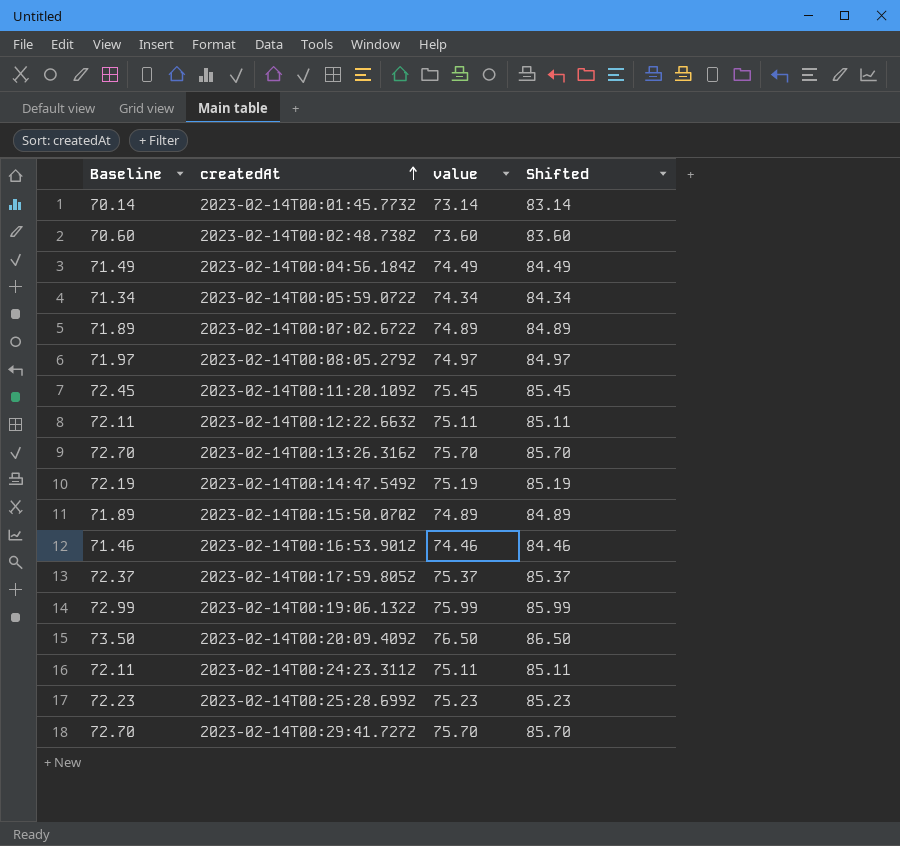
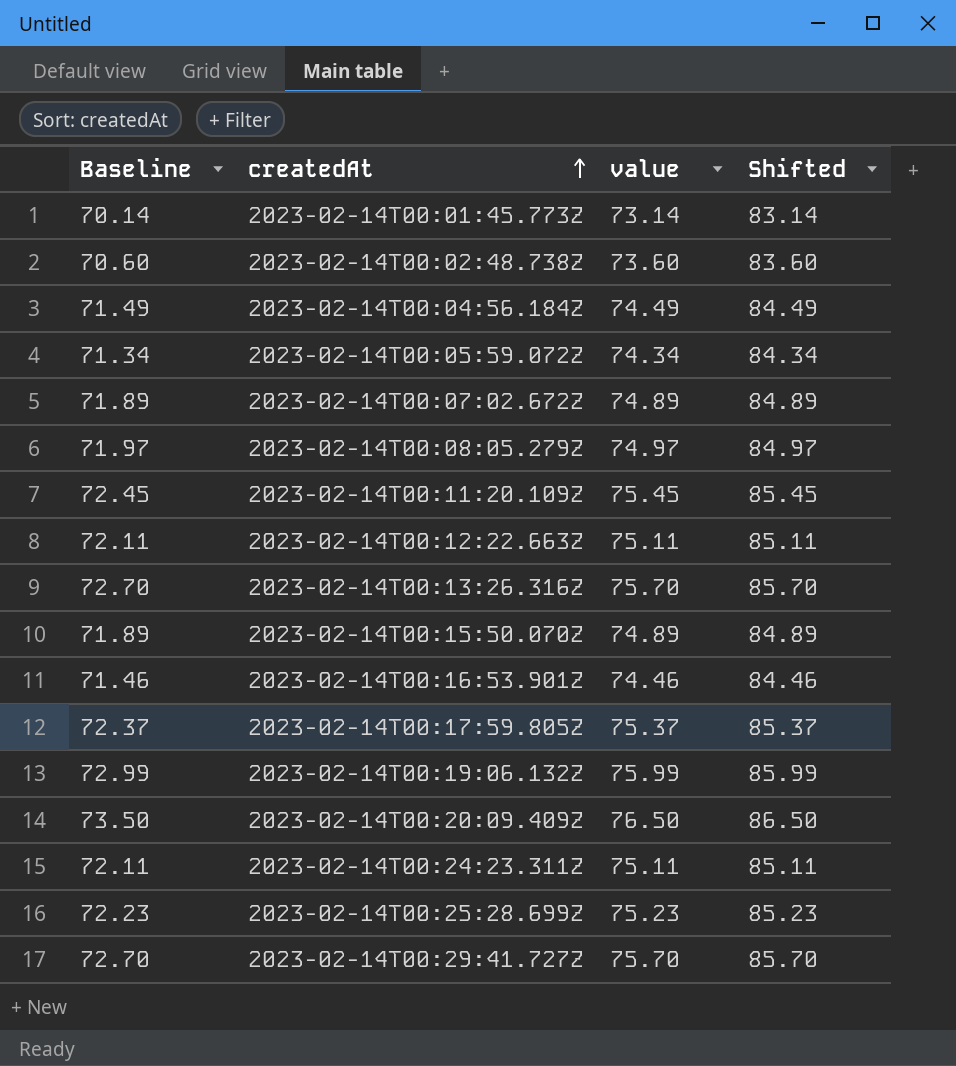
row 2023-02-14T00:14:47.549Z: 72.19 | 75.19 | 85.19 -> none

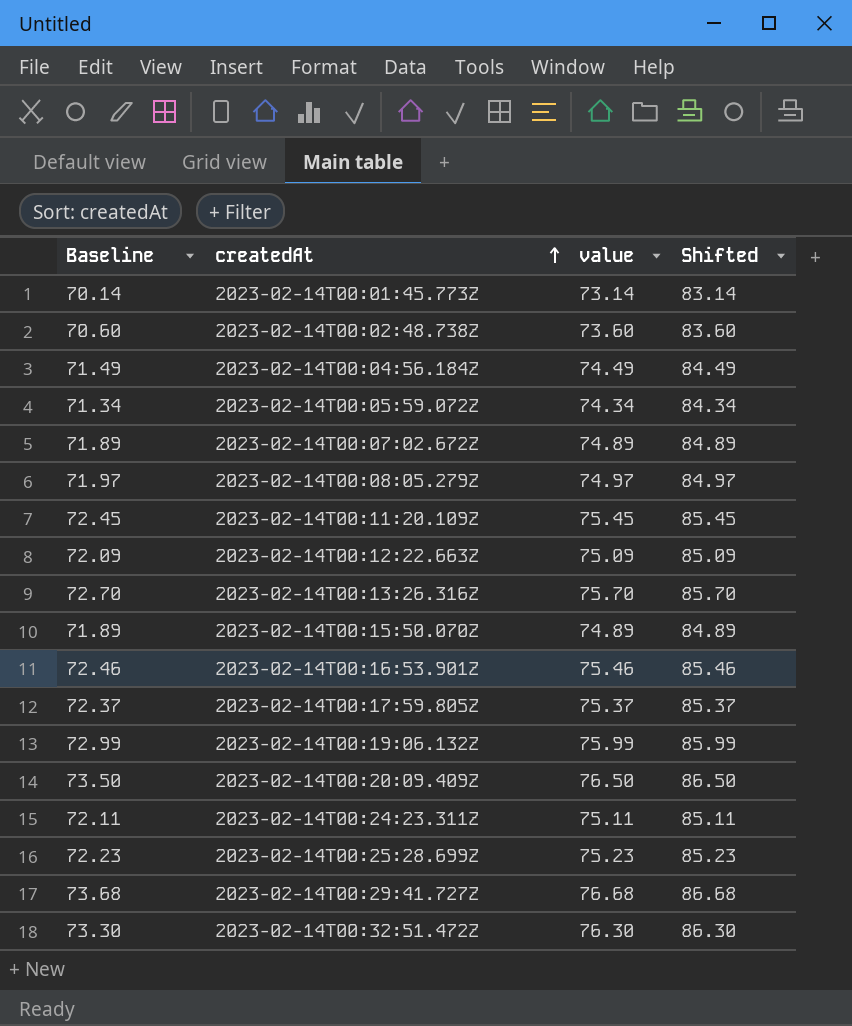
2023-02-14T00:12:22.663Z | Baseline: 72.11 -> 72.09
2023-02-14T00:12:22.663Z | value: 75.11 -> 75.09
2023-02-14T00:12:22.663Z | Shifted: 85.11 -> 85.09
2023-02-14T00:16:53.901Z | Baseline: 71.46 -> 72.46
2023-02-14T00:16:53.901Z | value: 74.46 -> 75.46
2023-02-14T00:16:53.901Z | Shifted: 84.46 -> 85.46
2023-02-14T00:29:41.727Z | Baseline: 72.70 -> 73.68
2023-02-14T00:29:41.727Z | value: 75.70 -> 76.68
2023-02-14T00:29:41.727Z | Shifted: 85.70 -> 86.68
row 2023-02-14T00:32:51.472Z: none -> 73.30 | 76.30 | 86.30

